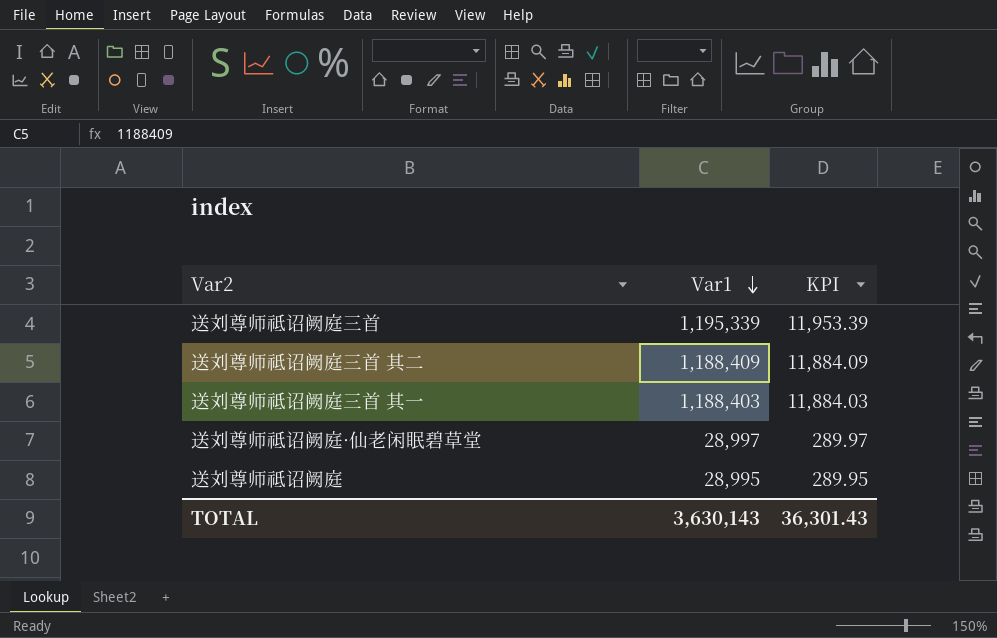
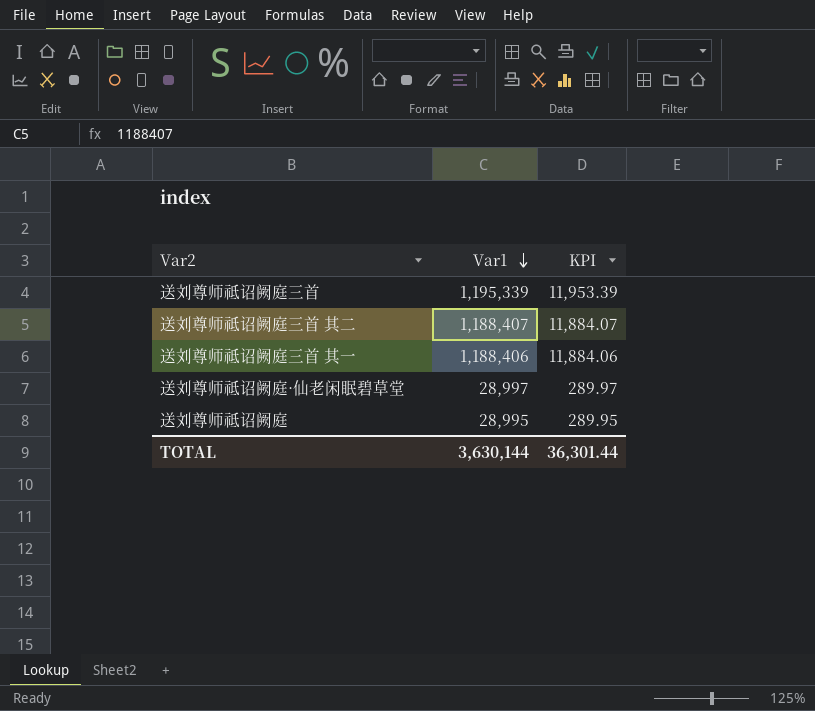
送刘尊师祗诏阙庭三首 其二 | Var1: 1,188,409 -> 1,188,407
送刘尊师祗诏阙庭三首 其二 | KPI: 11,884.09 -> 11,884.07
送刘尊师祗诏阙庭三首 其一 | Var1: 1,188,403 -> 1,188,406
送刘尊师祗诏阙庭三首 其一 | KPI: 11,884.03 -> 11,884.06
TOTAL | Var1: 3,630,143 -> 3,630,144
TOTAL | KPI: 36,301.43 -> 36,301.44

